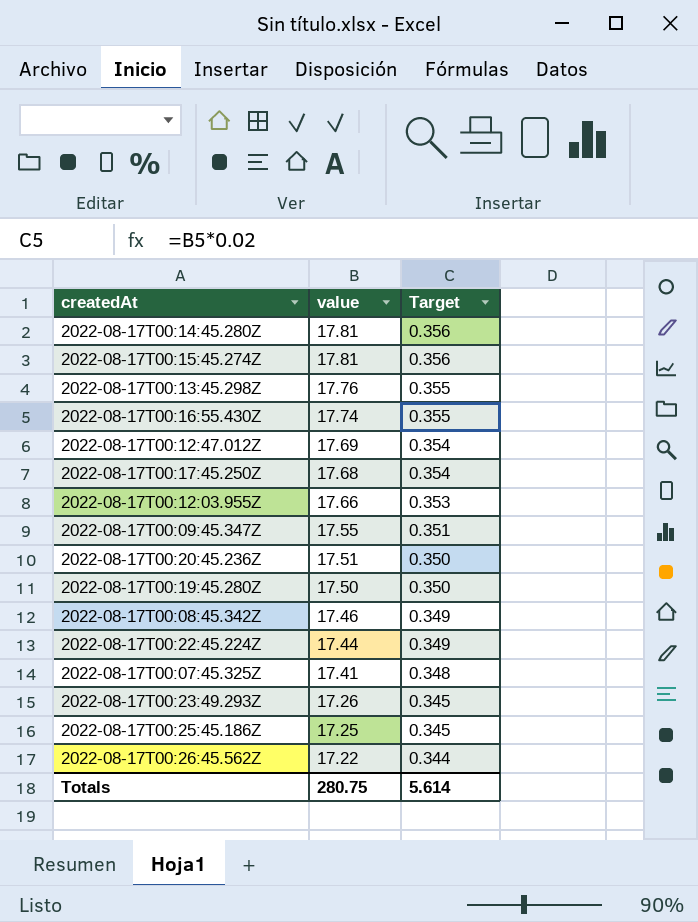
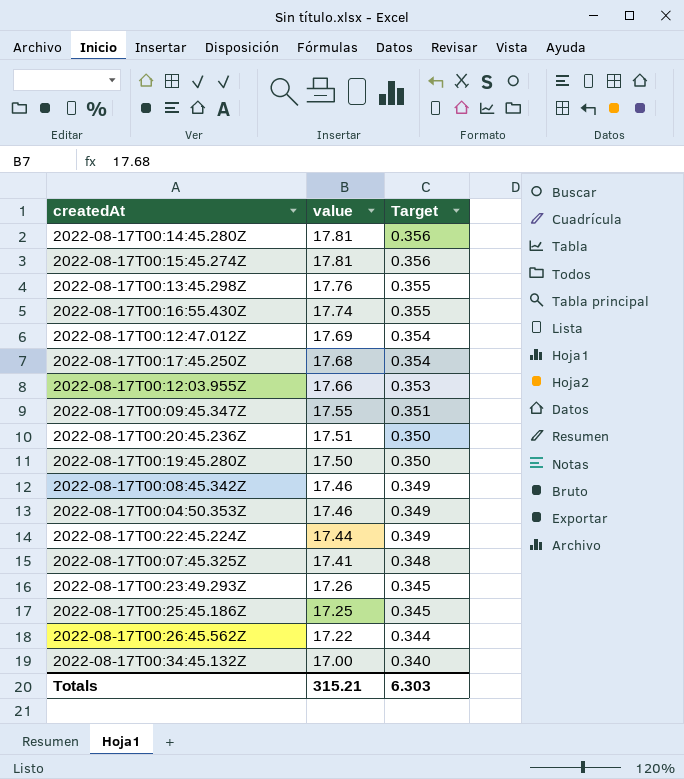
row 2022-08-17T00:04:50.353Z: none -> 17.46 | 0.349
row 2022-08-17T00:34:45.132Z: none -> 17.00 | 0.340
Totals | value: 280.75 -> 315.21
Totals | Target: 5.614 -> 6.303

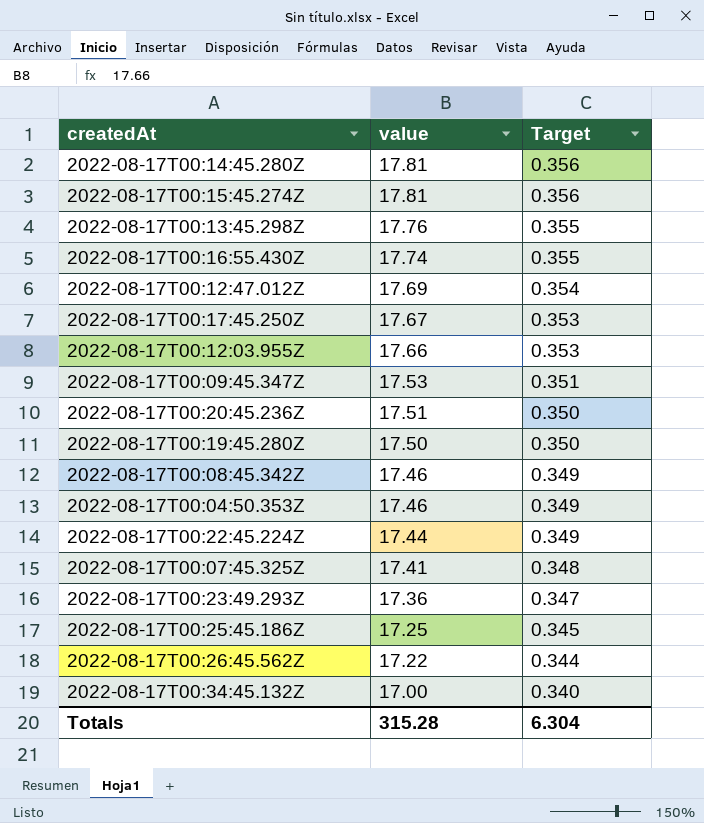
2022-08-17T00:17:45.250Z | value: 17.68 -> 17.67
2022-08-17T00:17:45.250Z | Target: 0.354 -> 0.353
2022-08-17T00:09:45.347Z | value: 17.55 -> 17.53
2022-08-17T00:23:49.293Z | value: 17.26 -> 17.36
2022-08-17T00:23:49.293Z | Target: 0.345 -> 0.347
Totals | value: 315.21 -> 315.28
Totals | Target: 6.303 -> 6.304

